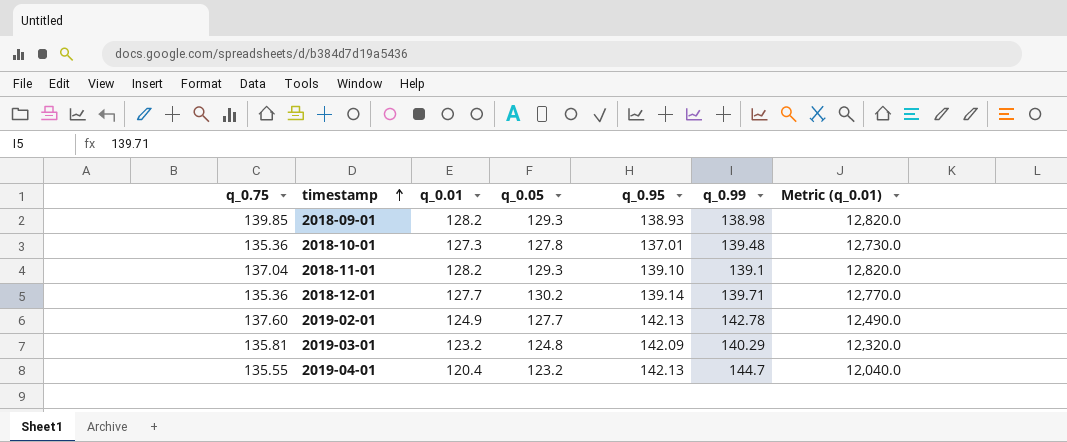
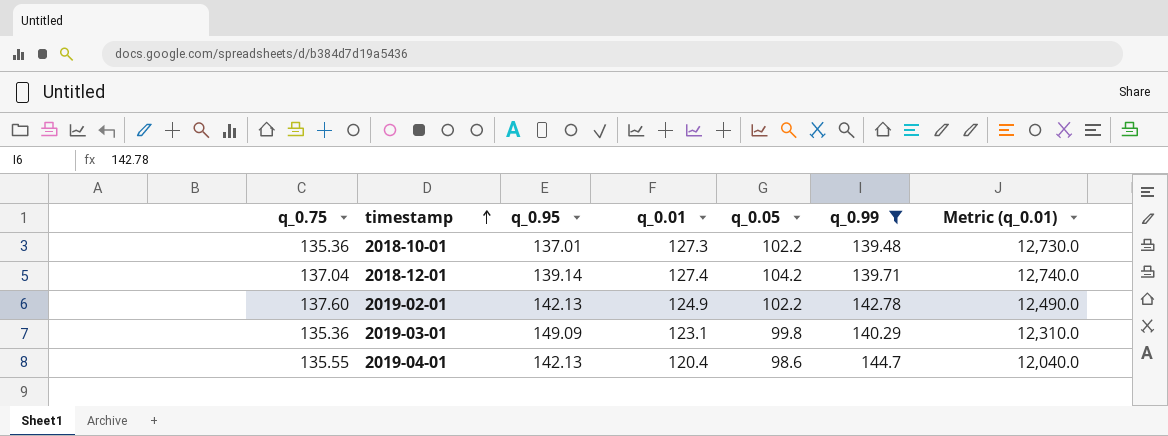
filter: none -> q_0.99 >= 139.48
column q_0.95 | position: 5 -> 3
2018-10-01 | q_0.05: 127.8 -> 102.2
2018-12-01 | q_0.75: 135.36 -> 137.04
2018-12-01 | q_0.01: 127.7 -> 127.4
2018-12-01 | q_0.05: 130.2 -> 104.2
2018-12-01 | Metric (q_0.01): 12,770.0 -> 12,740.0
2019-02-01 | q_0.05: 127.7 -> 102.2
2019-03-01 | q_0.75: 135.81 -> 135.36
2019-03-01 | q_0.95: 142.09 -> 149.09
2019-03-01 | q_0.01: 123.2 -> 123.1
2019-03-01 | q_0.05: 124.8 -> 99.8
2019-03-01 | Metric (q_0.01): 12,320.0 -> 12,310.0
2019-04-01 | q_0.05: 123.2 -> 98.6

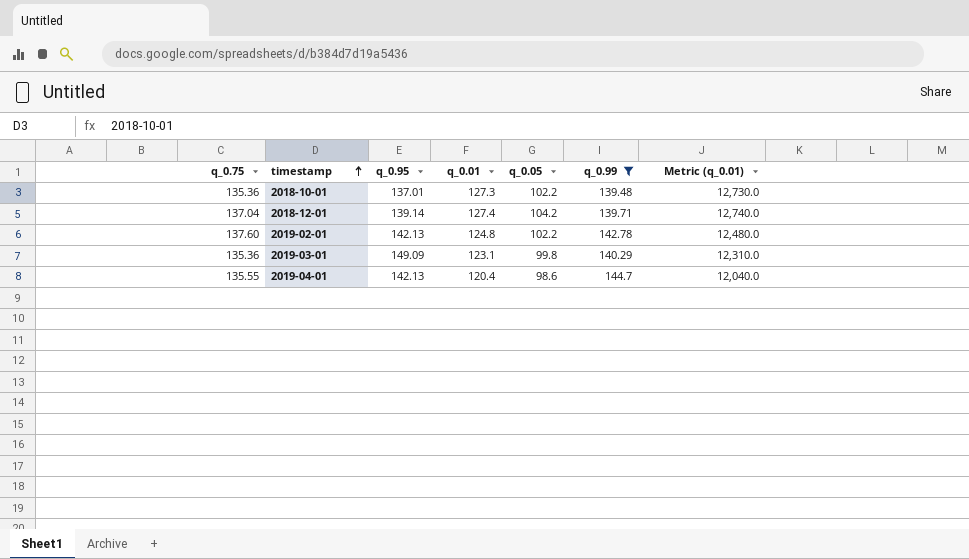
2019-02-01 | q_0.01: 124.9 -> 124.8
2019-02-01 | Metric (q_0.01): 12,490.0 -> 12,480.0

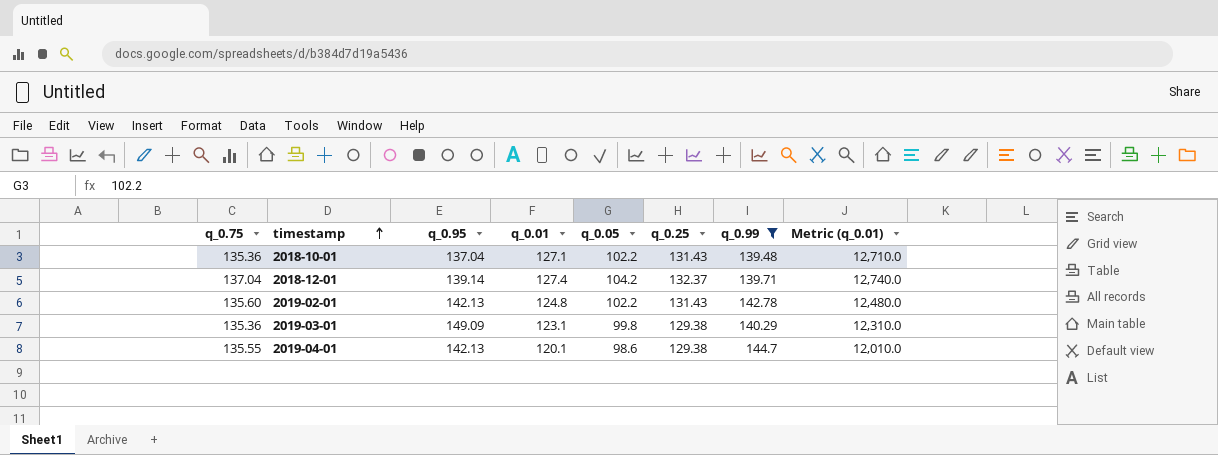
column q_0.25 | position: none -> 6
2018-10-01 | q_0.95: 137.01 -> 137.04
2018-10-01 | q_0.01: 127.3 -> 127.1
2018-10-01 | Metric (q_0.01): 12,730.0 -> 12,710.0
2019-02-01 | q_0.75: 137.60 -> 135.60
2019-04-01 | q_0.01: 120.4 -> 120.1
2019-04-01 | Metric (q_0.01): 12,040.0 -> 12,010.0

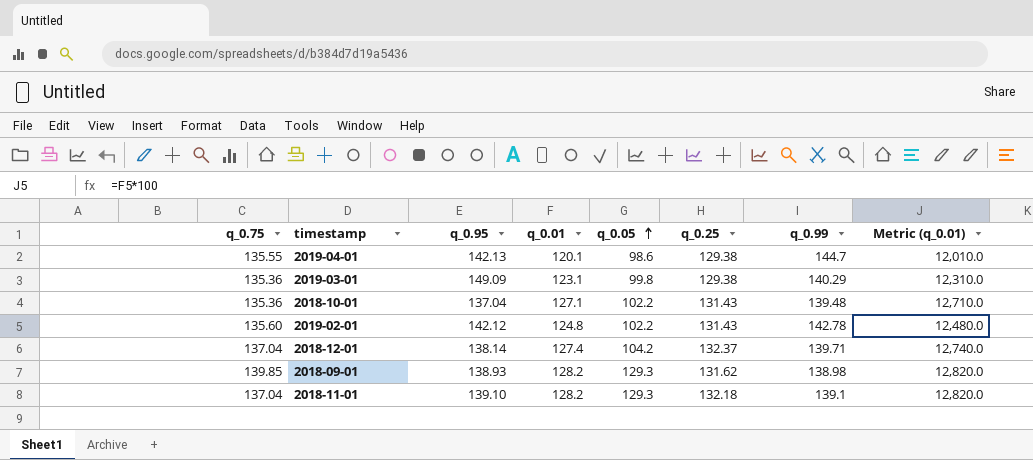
filter: q_0.99 >= 139.48 -> none
row order: timestamp ascending -> q_0.05 ascending
2019-02-01 | q_0.95: 142.13 -> 142.12
2018-12-01 | q_0.95: 139.14 -> 138.14

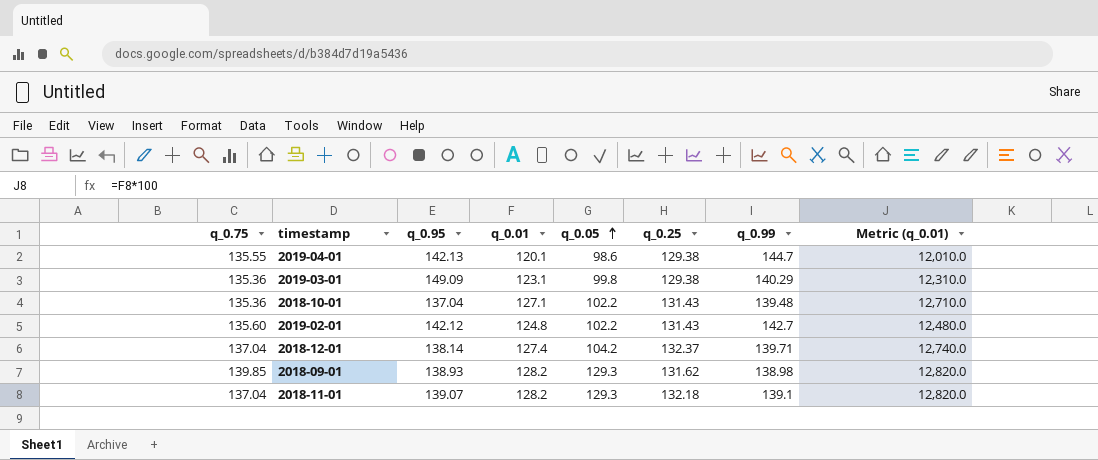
2019-02-01 | q_0.99: 142.78 -> 142.7
2018-11-01 | q_0.95: 139.10 -> 139.07

